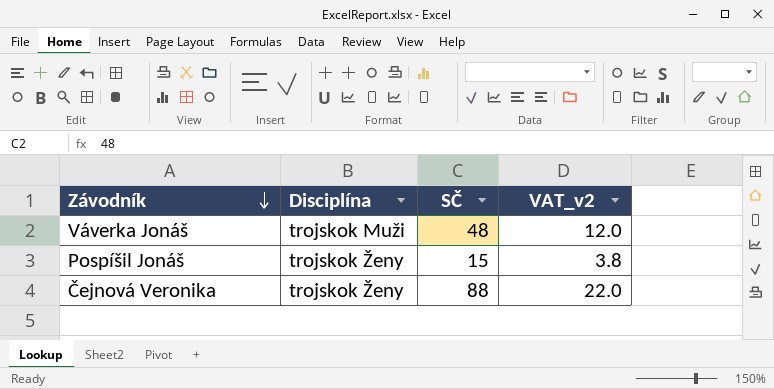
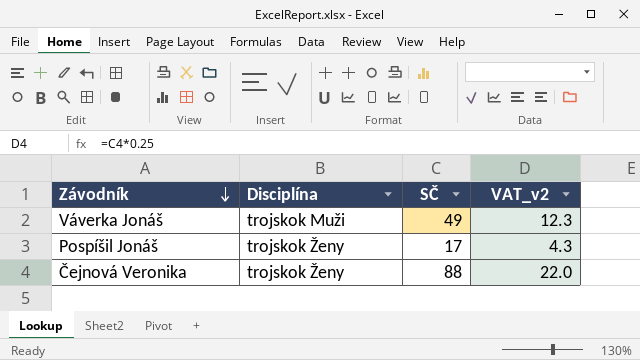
Váverka Jonáš | SČ: 48 -> 49
Váverka Jonáš | VAT_v2: 12.0 -> 12.3
Pospíšil Jonáš | SČ: 15 -> 17
Pospíšil Jonáš | VAT_v2: 3.8 -> 4.3

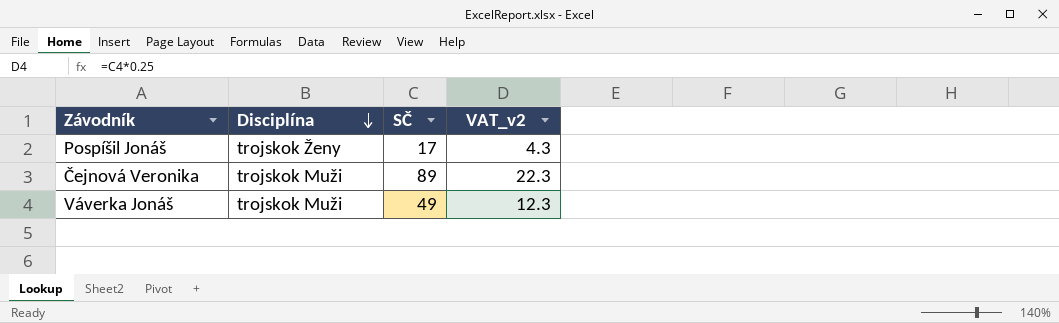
row order: Závodník descending -> Disciplína descending
Čejnová Veronika | Disciplína: trojskok Ženy -> trojskok Muži
Čejnová Veronika | SČ: 88 -> 89
Čejnová Veronika | VAT_v2: 22.0 -> 22.3

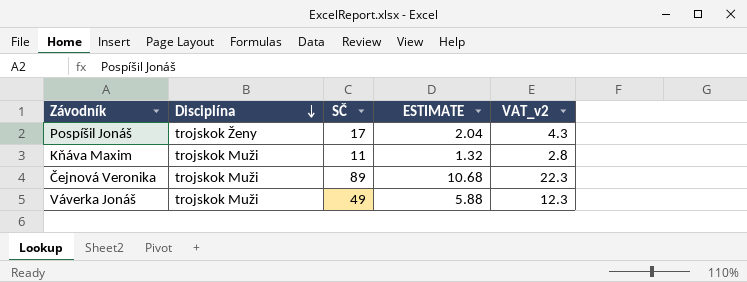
column ESTIMATE | formula: none -> [SČ] * 0.12
row Kňáva Maxim: none -> trojskok Muži | 11 | 1.32 | 2.8

